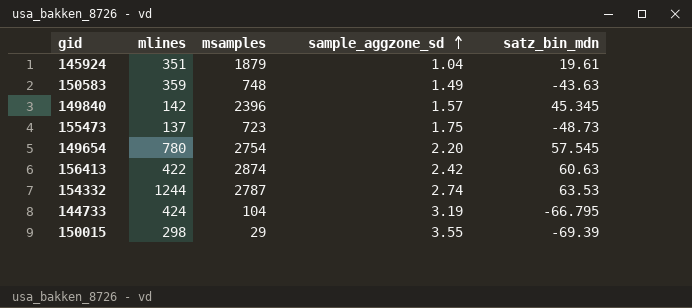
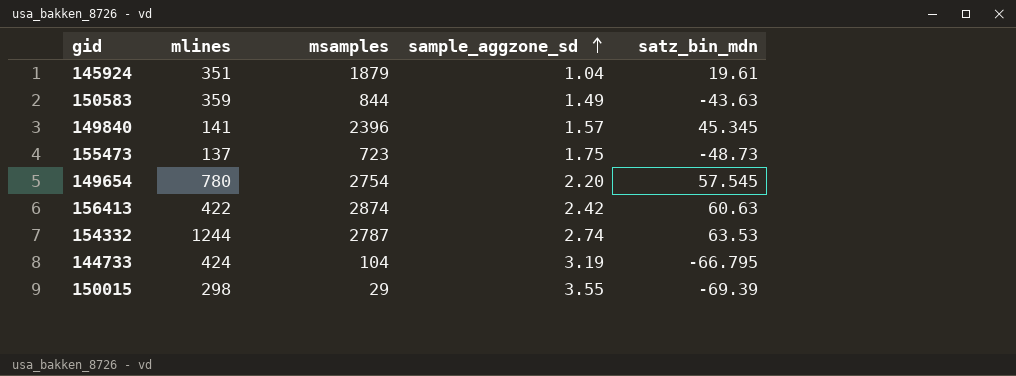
150583 | msamples: 748 -> 844
149840 | mlines: 142 -> 141

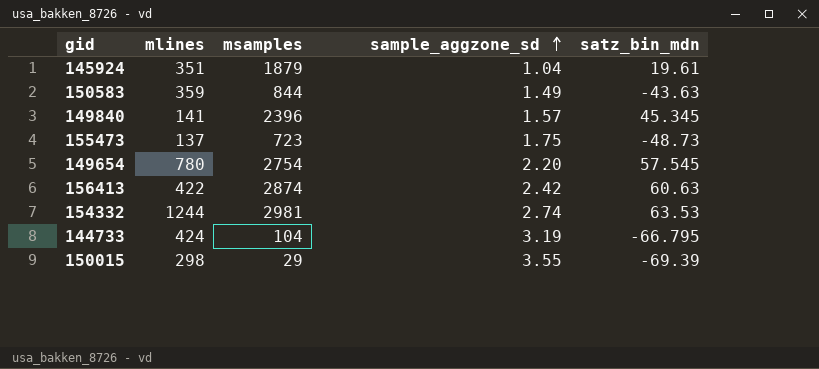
154332 | msamples: 2787 -> 2981

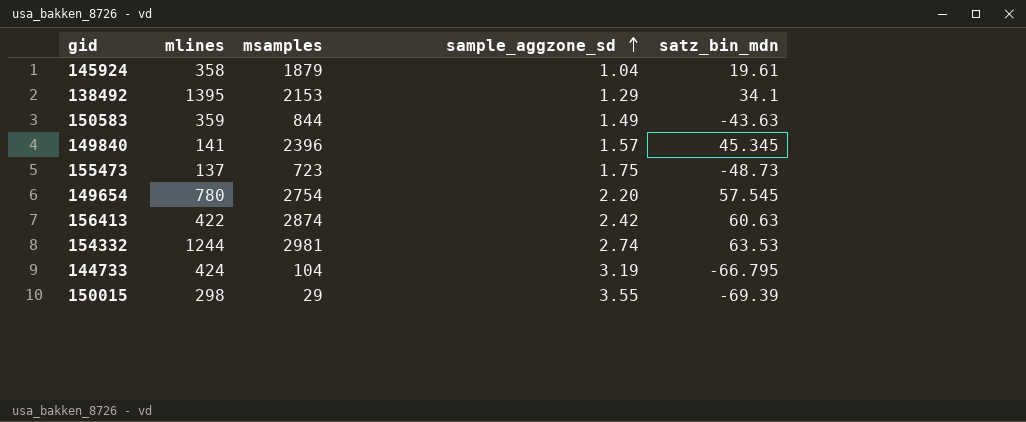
145924 | mlines: 351 -> 358
row 138492: none -> 1395 | 2153 | 1.29 | 34.1

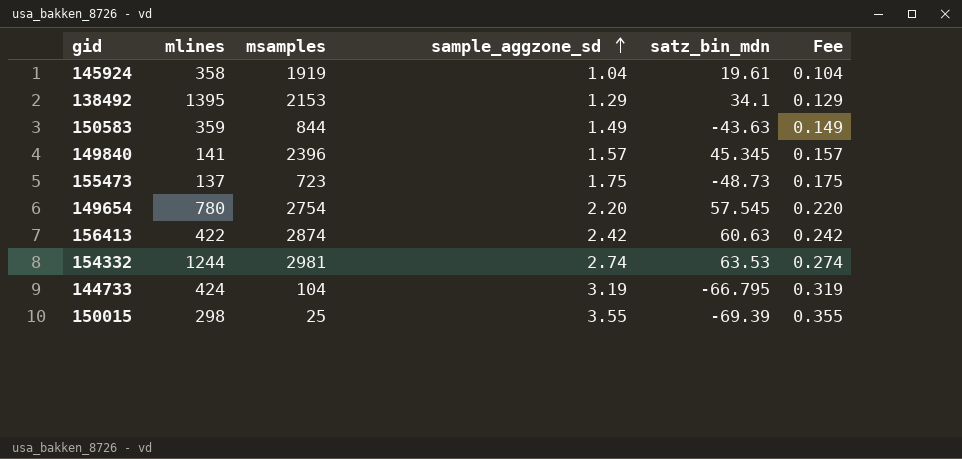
column Fee | formula: none -> [sample_aggzone_sd] * 0.1
145924 | msamples: 1879 -> 1919
150015 | msamples: 29 -> 25

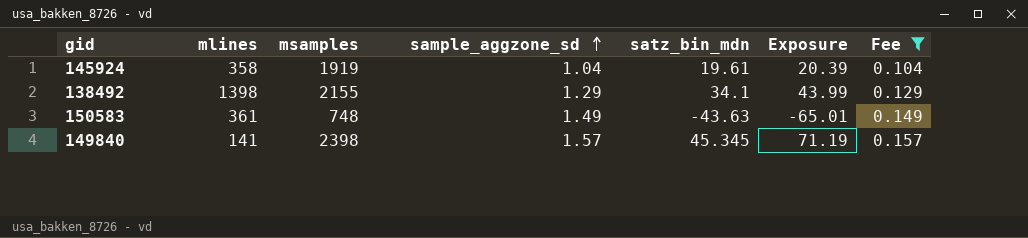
filter: none -> Fee <= 0.157
column Exposure | formula: none -> [sample_aggzone_sd] * [satz_bin_mdn]
138492 | mlines: 1395 -> 1398
138492 | msamples: 2153 -> 2155
150583 | mlines: 359 -> 361
150583 | msamples: 844 -> 748
149840 | msamples: 2396 -> 2398

